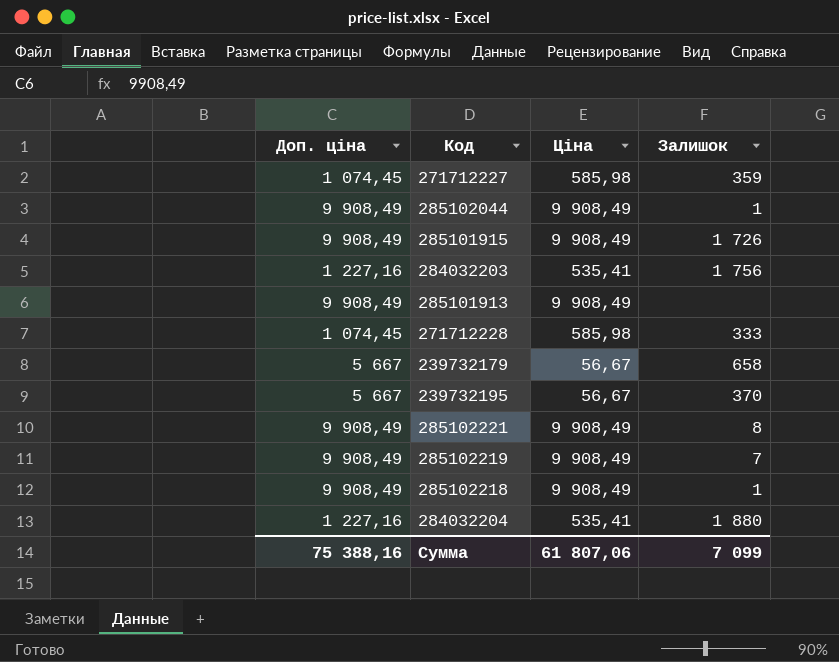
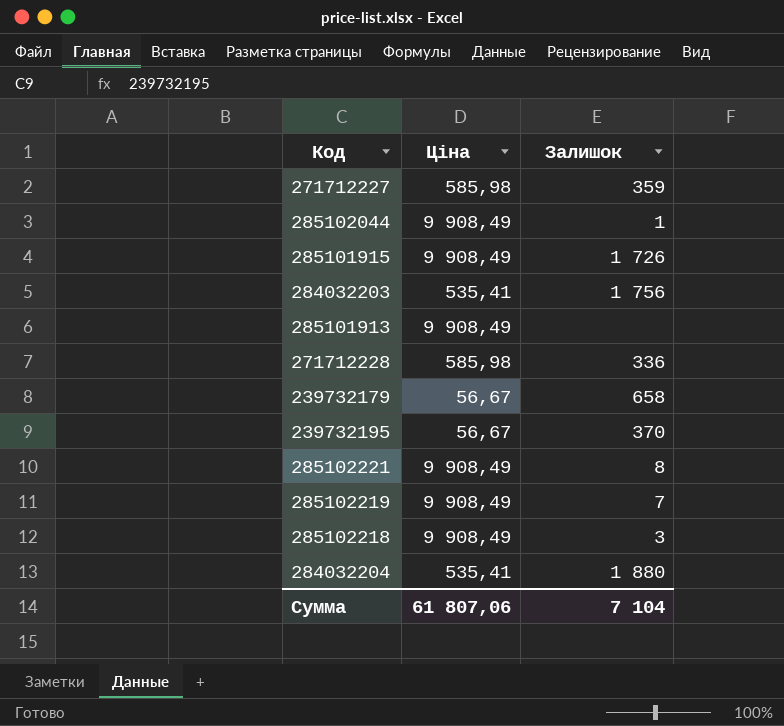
column Доп. ціна | position: 1 -> none
271712228 | Залишок: 333 -> 336
285102218 | Залишок: 1 -> 3
Сумма | Залишок: 7 099 -> 7 104

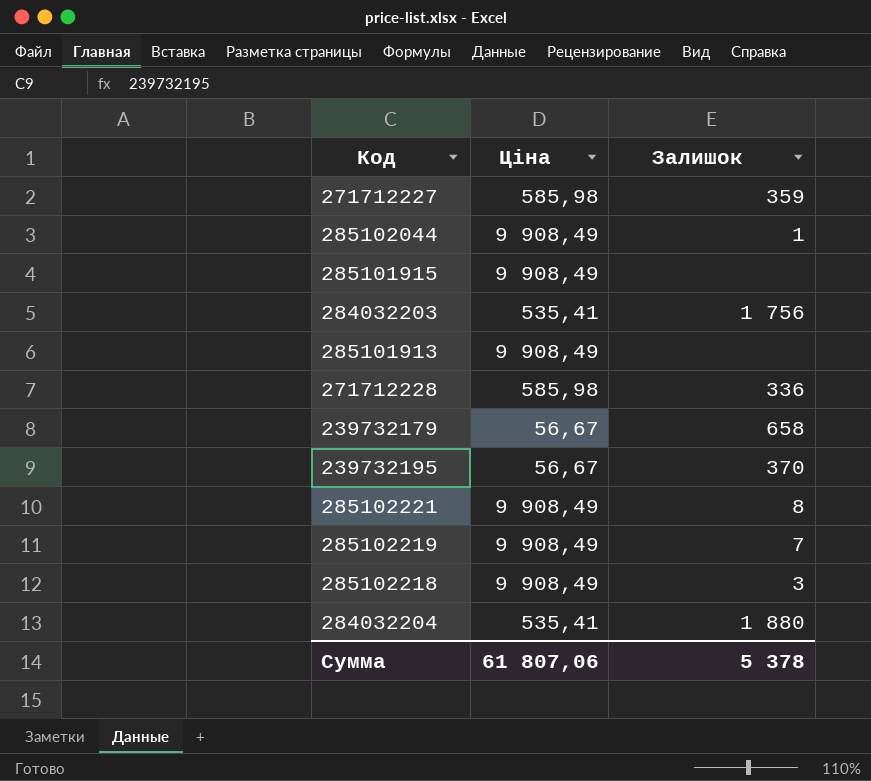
285101915 | Залишок: 1 726 -> none
Сумма | Залишок: 7 104 -> 5 378

